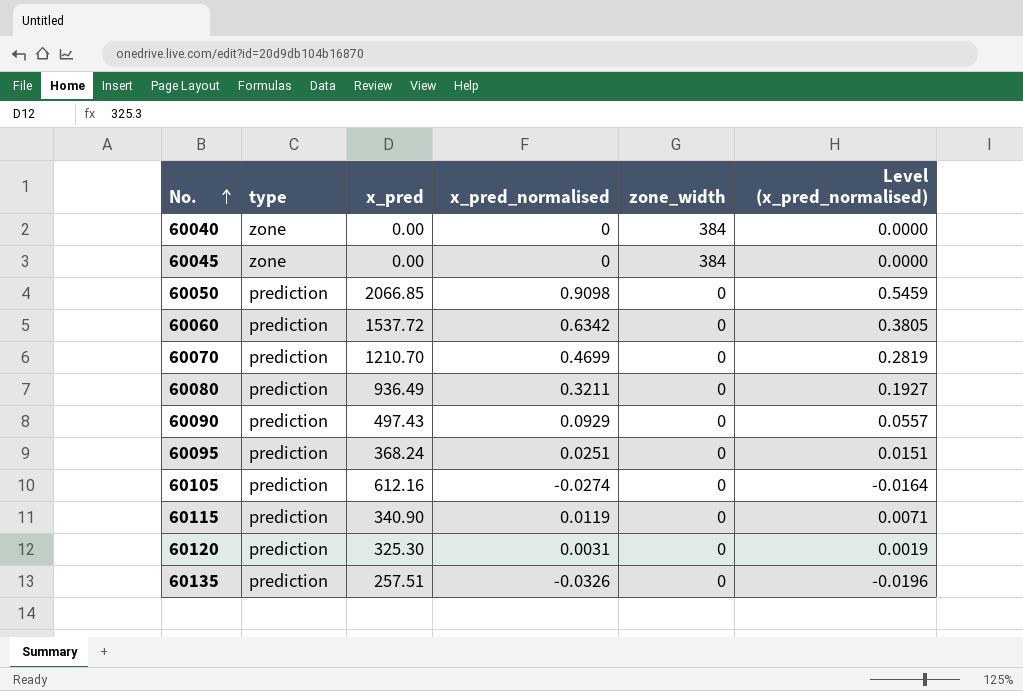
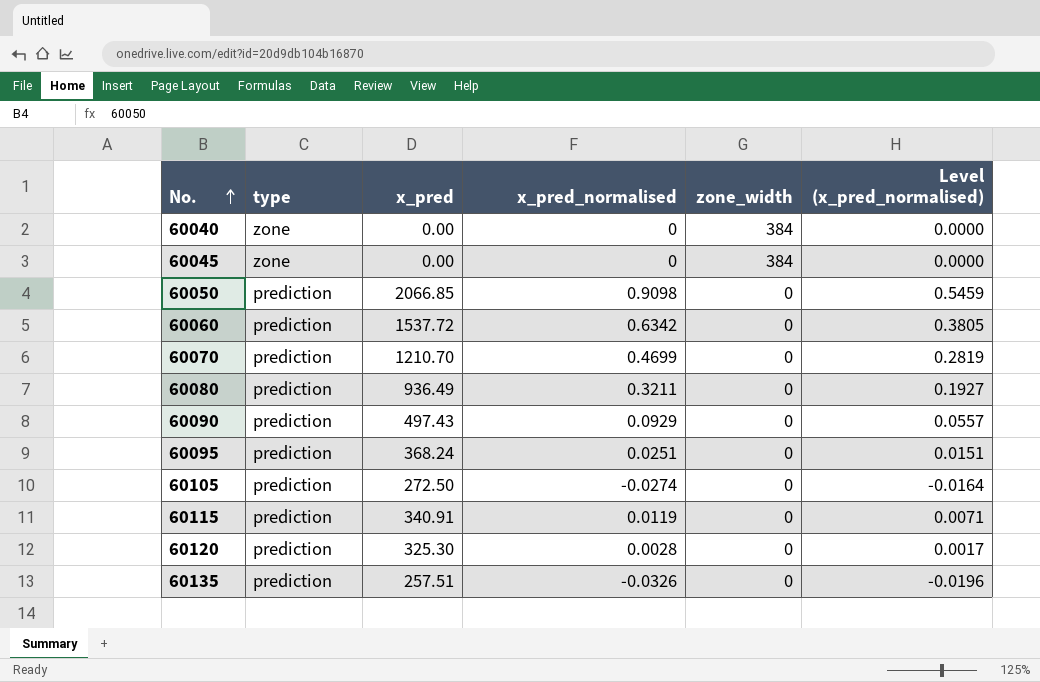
60105 | x_pred: 612.16 -> 272.50
60115 | x_pred: 340.90 -> 340.91
60120 | x_pred_normalised: 0.0031 -> 0.0028
60120 | Level (x_pred_normalised): 0.0019 -> 0.0017

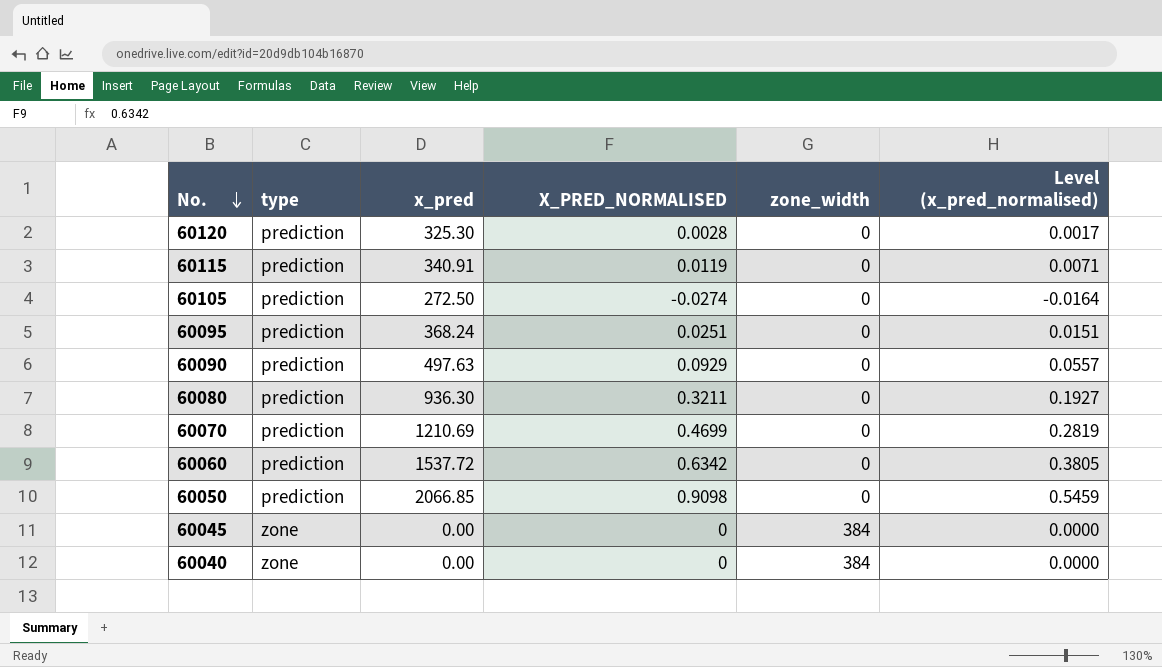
row order: No. ascending -> No. descending
column name: x_pred_normalised -> X_PRED_NORMALISED
row 60135: prediction | 257.51 | -0.0326 | 0 | -0.0196 -> none
60090 | x_pred: 497.43 -> 497.63
60080 | x_pred: 936.49 -> 936.30
60070 | x_pred: 1210.70 -> 1210.69

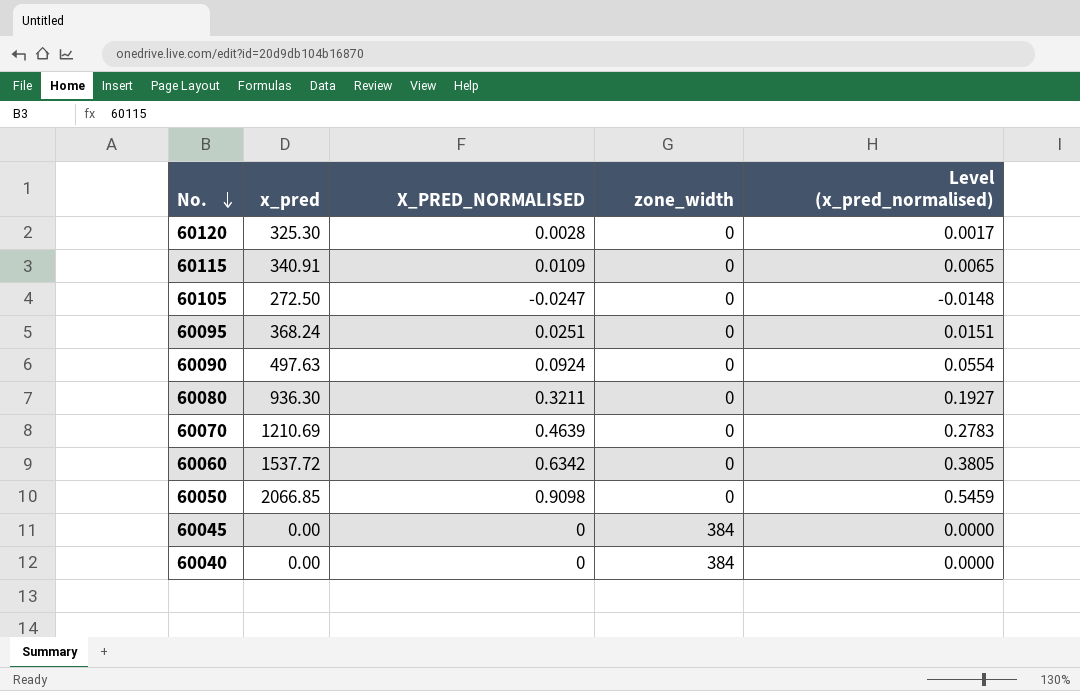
column type | position: 2 -> none
60115 | X_PRED_NORMALISED: 0.0119 -> 0.0109
60115 | Level (x_pred_normalised): 0.0071 -> 0.0065
60105 | X_PRED_NORMALISED: -0.0274 -> -0.0247
60105 | Level (x_pred_normalised): -0.0164 -> -0.0148
60090 | X_PRED_NORMALISED: 0.0929 -> 0.0924
60090 | Level (x_pred_normalised): 0.0557 -> 0.0554
60070 | X_PRED_NORMALISED: 0.4699 -> 0.4639
60070 | Level (x_pred_normalised): 0.2819 -> 0.2783

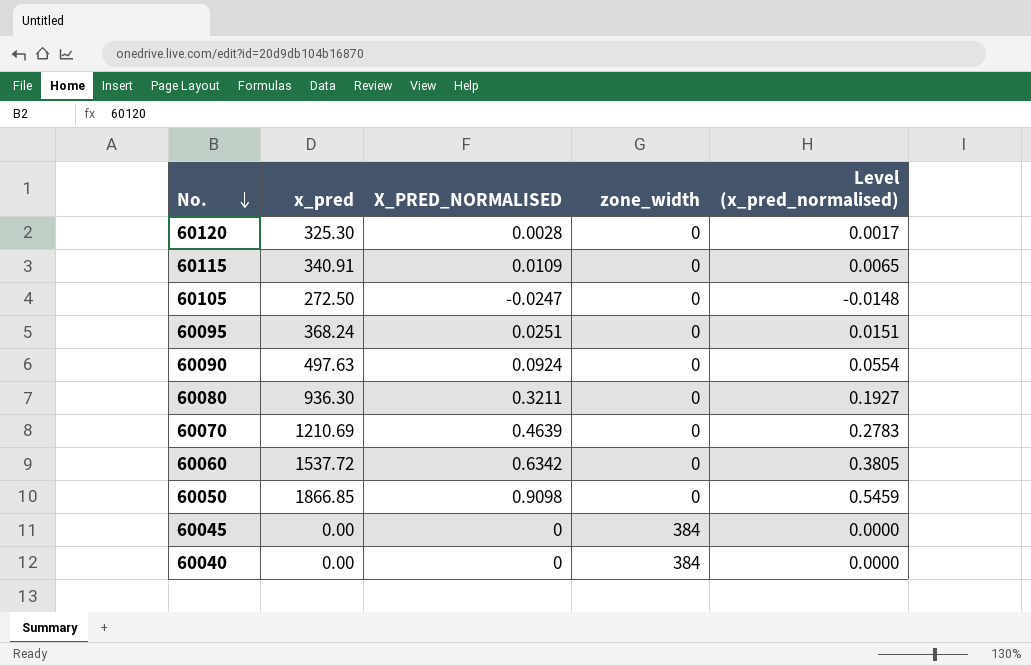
60050 | x_pred: 2066.85 -> 1866.85

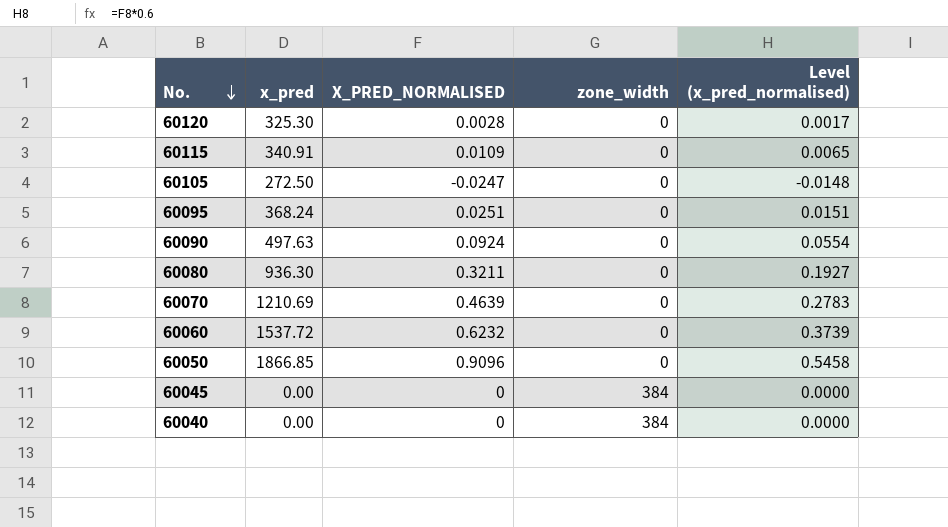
60060 | X_PRED_NORMALISED: 0.6342 -> 0.6232
60060 | Level (x_pred_normalised): 0.3805 -> 0.3739
60050 | X_PRED_NORMALISED: 0.9098 -> 0.9096
60050 | Level (x_pred_normalised): 0.5459 -> 0.5458

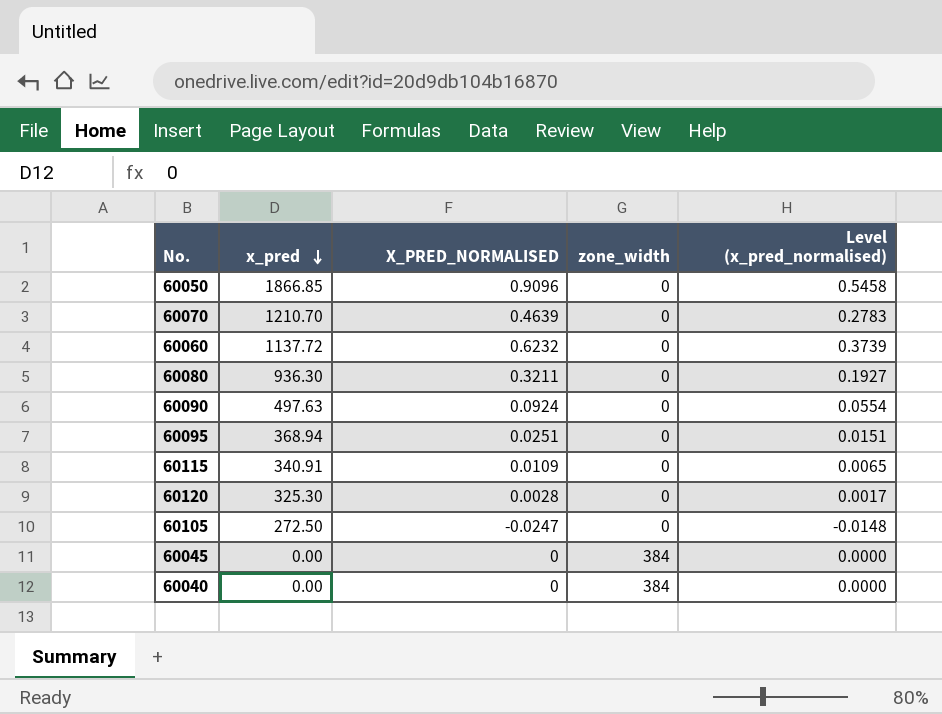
row order: No. descending -> x_pred descending
60070 | x_pred: 1210.69 -> 1210.70
60060 | x_pred: 1537.72 -> 1137.72
60095 | x_pred: 368.24 -> 368.94

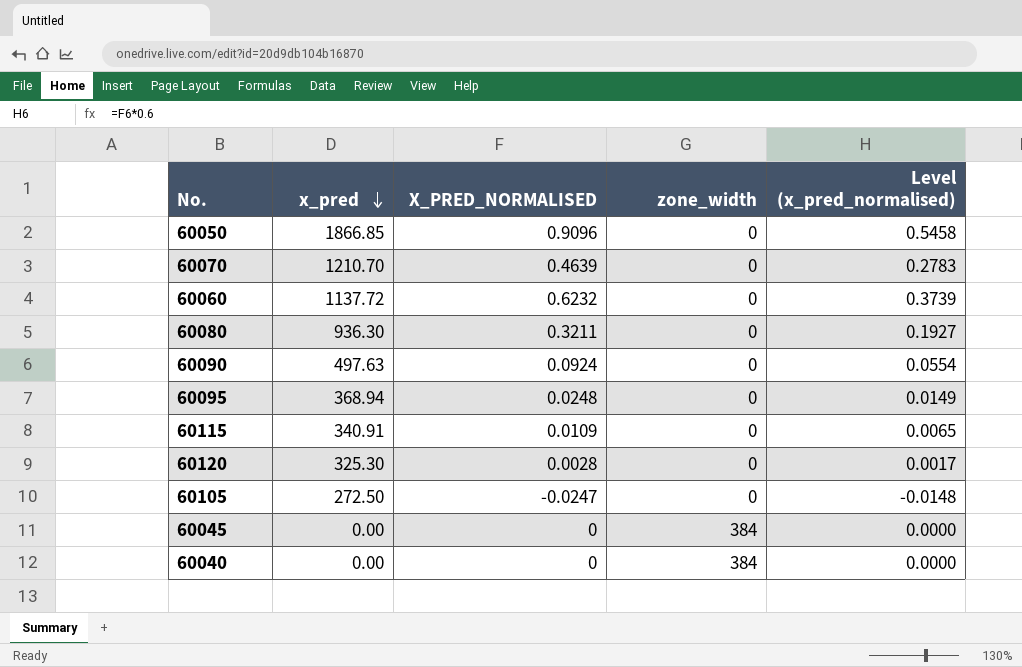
60095 | X_PRED_NORMALISED: 0.0251 -> 0.0248
60095 | Level (x_pred_normalised): 0.0151 -> 0.0149

